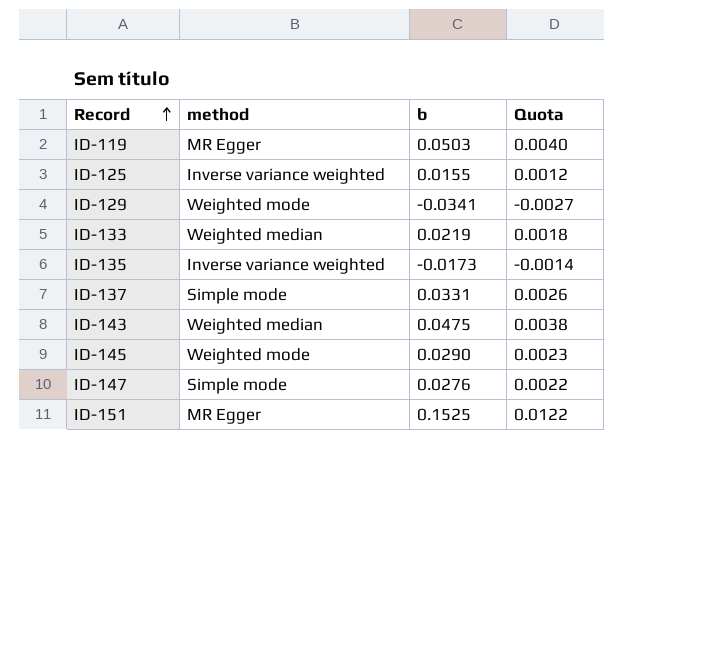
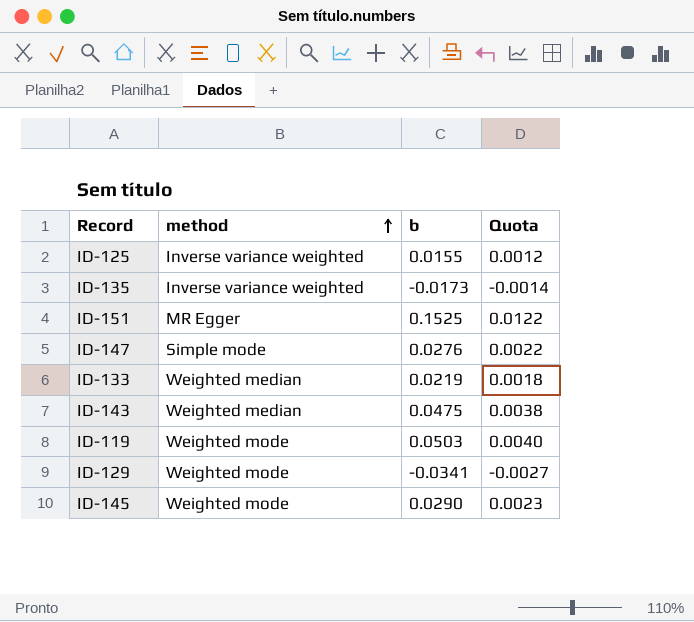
row order: Record ascending -> method ascending
row ID-137: Simple mode | 0.0331 | 0.0026 -> none
ID-119 | method: MR Egger -> Weighted mode

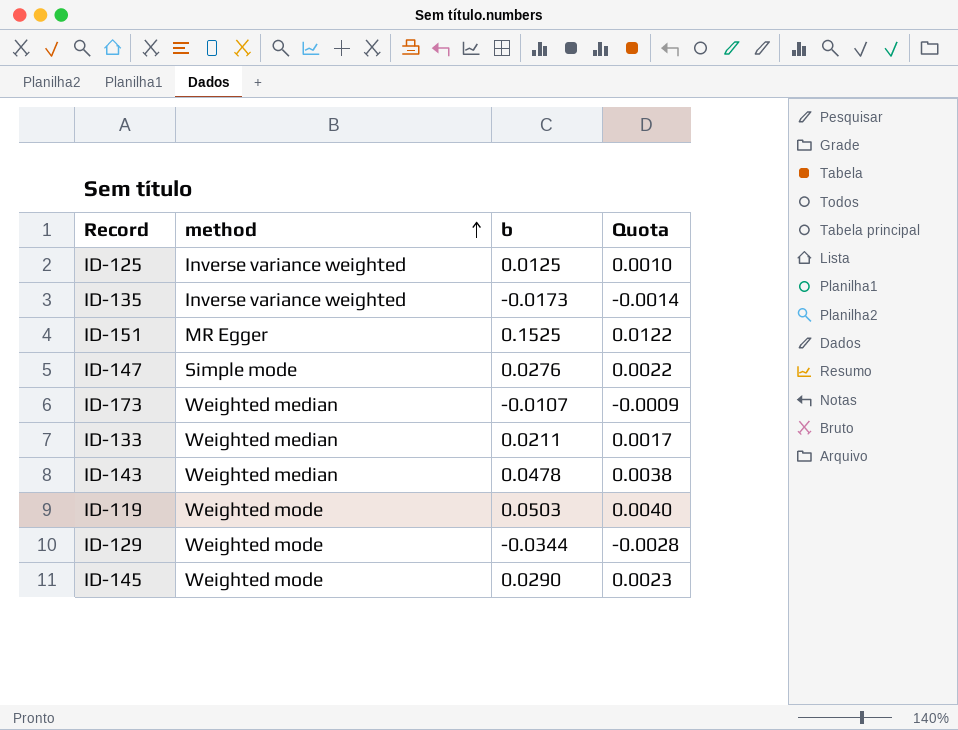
ID-125 | b: 0.0155 -> 0.0125
ID-125 | Quota: 0.0012 -> 0.0010
row ID-173: none -> Weighted median | -0.0107 | -0.0009
ID-133 | b: 0.0219 -> 0.0211
ID-133 | Quota: 0.0018 -> 0.0017
ID-143 | b: 0.0475 -> 0.0478
ID-129 | b: -0.0341 -> -0.0344
ID-129 | Quota: -0.0027 -> -0.0028

